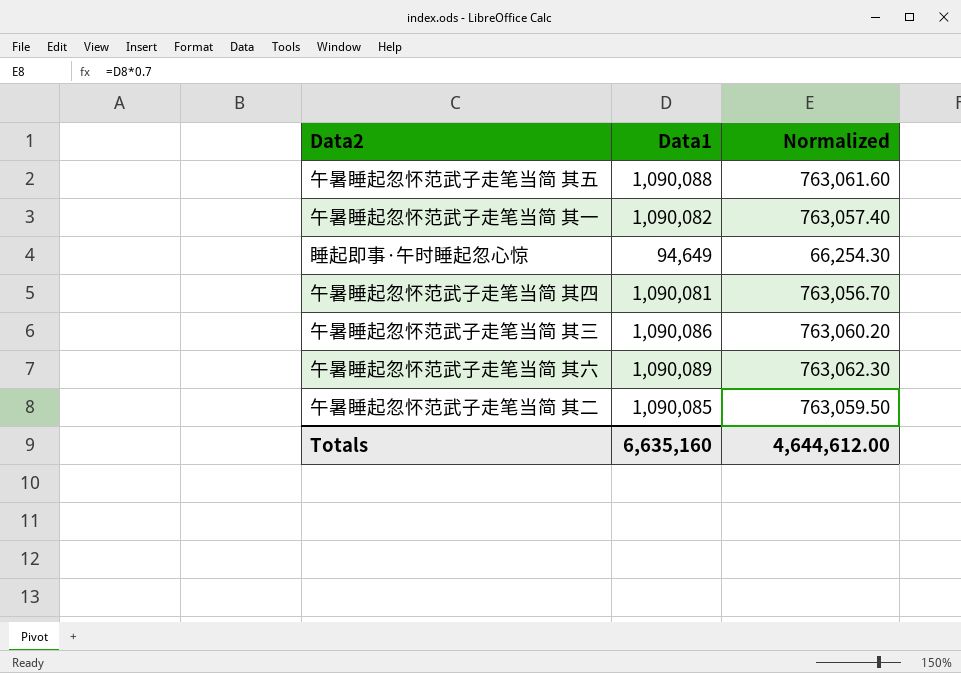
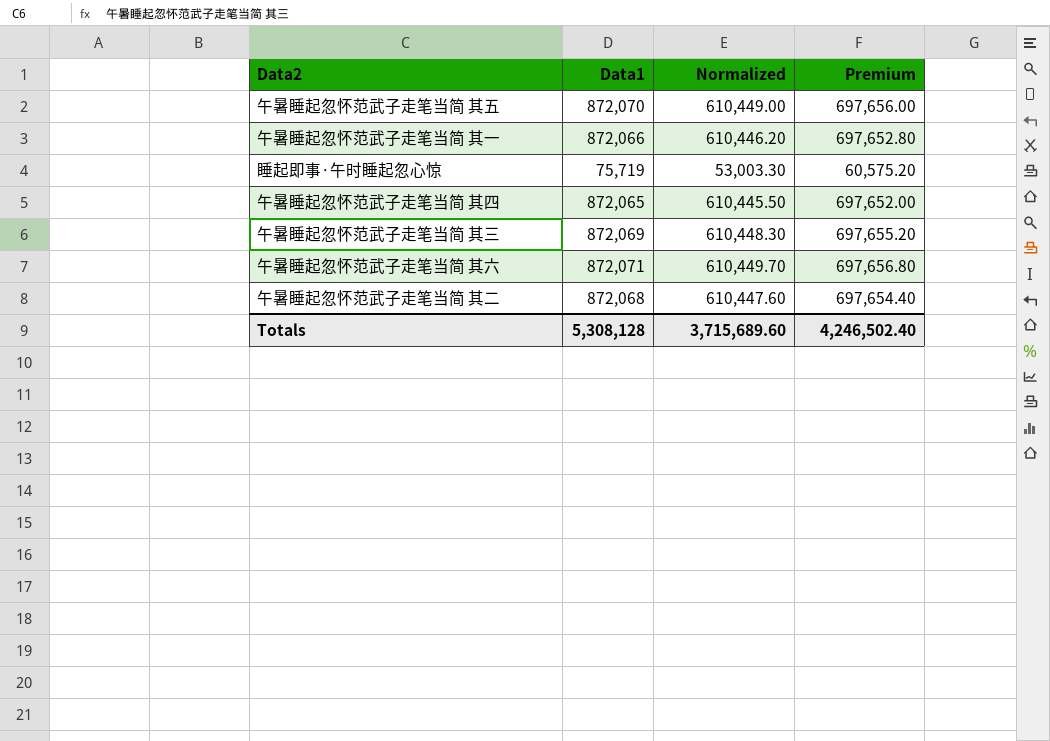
column Premium | formula: none -> [Data1] * 0.8
午暑睡起忽怀范武子走笔当简 其五 | Data1: 1,090,088 -> 872,070
午暑睡起忽怀范武子走笔当简 其五 | Normalized: 763,061.60 -> 610,449.00
午暑睡起忽怀范武子走笔当简 其一 | Data1: 1,090,082 -> 872,066
午暑睡起忽怀范武子走笔当简 其一 | Normalized: 763,057.40 -> 610,446.20
睡起即事·午时睡起忽心惊 | Data1: 94,649 -> 75,719
睡起即事·午时睡起忽心惊 | Normalized: 66,254.30 -> 53,003.30
午暑睡起忽怀范武子走笔当简 其四 | Data1: 1,090,081 -> 872,065
午暑睡起忽怀范武子走笔当简 其四 | Normalized: 763,056.70 -> 610,445.50
午暑睡起忽怀范武子走笔当简 其三 | Data1: 1,090,086 -> 872,069
午暑睡起忽怀范武子走笔当简 其三 | Normalized: 763,060.20 -> 610,448.30
午暑睡起忽怀范武子走笔当简 其六 | Data1: 1,090,089 -> 872,071
午暑睡起忽怀范武子走笔当简 其六 | Normalized: 763,062.30 -> 610,449.70
午暑睡起忽怀范武子走笔当简 其二 | Data1: 1,090,085 -> 872,068
午暑睡起忽怀范武子走笔当简 其二 | Normalized: 763,059.50 -> 610,447.60
Totals | Data1: 6,635,160 -> 5,308,128
Totals | Normalized: 4,644,612.00 -> 3,715,689.60

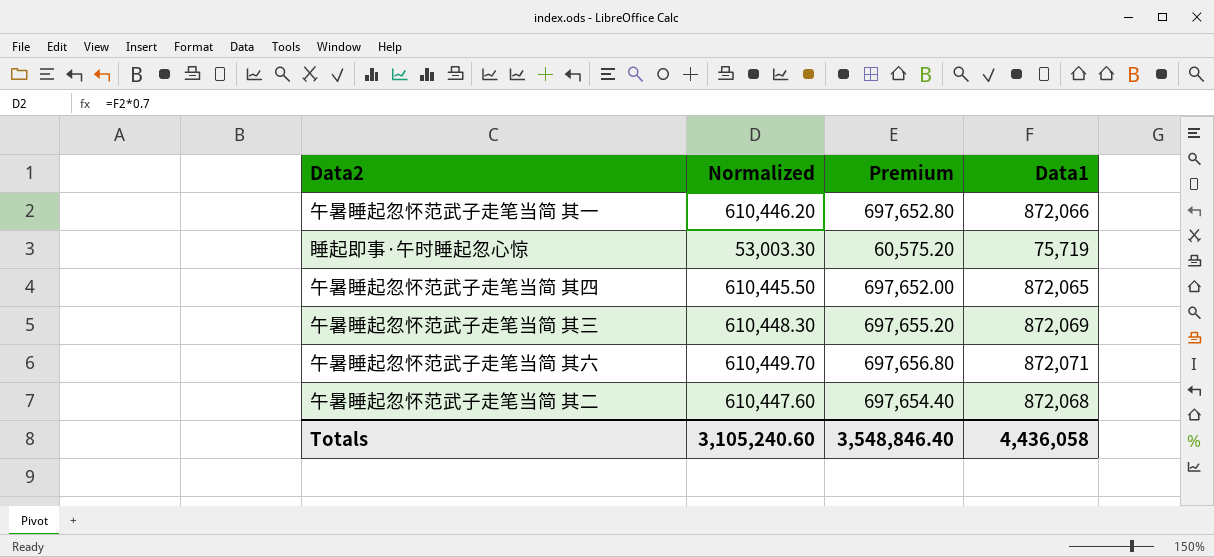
column Data1 | position: 2 -> 4
row 午暑睡起忽怀范武子走笔当简 其五: 872,070 | 610,449.00 | 697,656.00 -> none
Totals | Normalized: 3,715,689.60 -> 3,105,240.60
Totals | Premium: 4,246,502.40 -> 3,548,846.40
Totals | Data1: 5,308,128 -> 4,436,058

